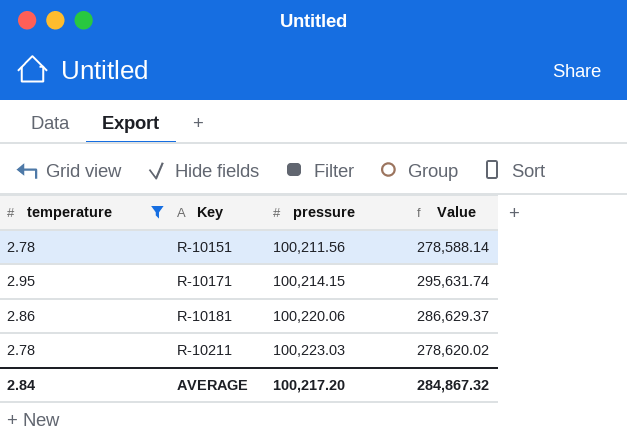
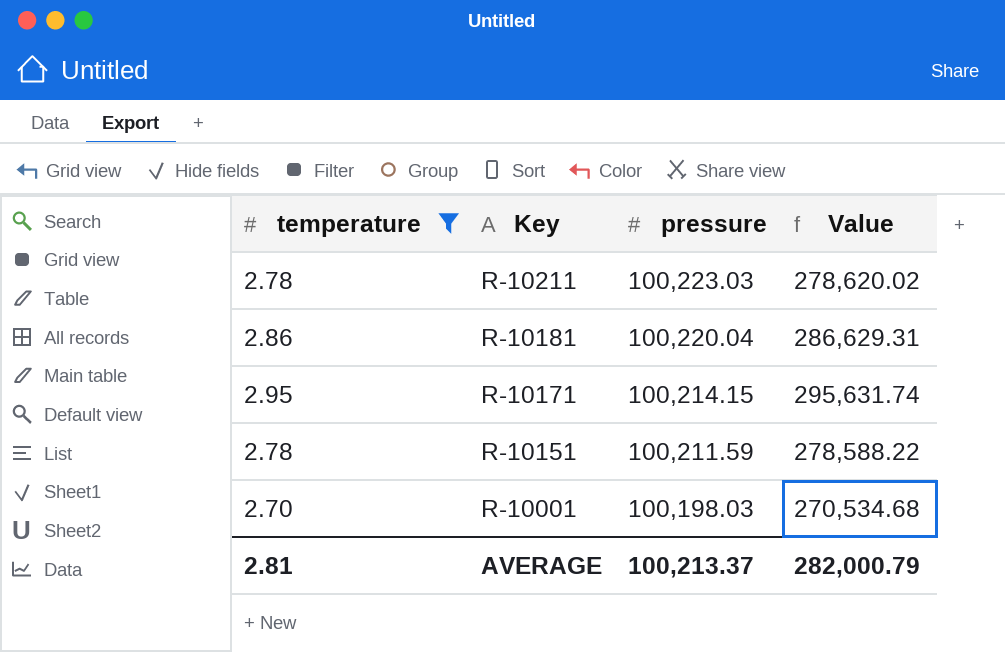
row order: Key ascending -> Key descending
R-10181 | pressure: 100,220.06 -> 100,220.04
R-10181 | Value: 286,629.37 -> 286,629.31
R-10151 | pressure: 100,211.56 -> 100,211.59
R-10151 | Value: 278,588.14 -> 278,588.22
row R-10001: none -> 2.70 | 100,198.03 | 270,534.68
AVERAGE | temperature: 2.84 -> 2.81
AVERAGE | pressure: 100,217.20 -> 100,213.37
AVERAGE | Value: 284,867.32 -> 282,000.79

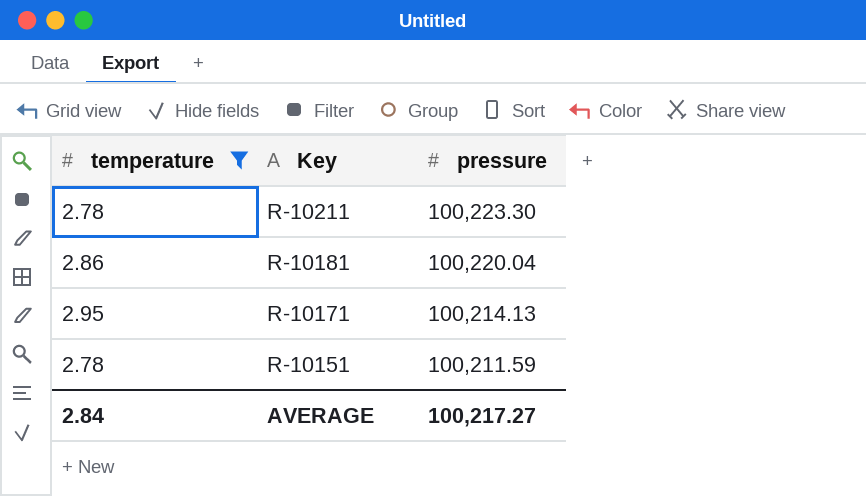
column Value | formula: [temperature] * [pressure] -> none
row R-10001: 2.70 | 100,198.03 | 270,534.68 -> none
R-10211 | pressure: 100,223.03 -> 100,223.30
R-10171 | pressure: 100,214.15 -> 100,214.13
AVERAGE | temperature: 2.81 -> 2.84
AVERAGE | pressure: 100,213.37 -> 100,217.27

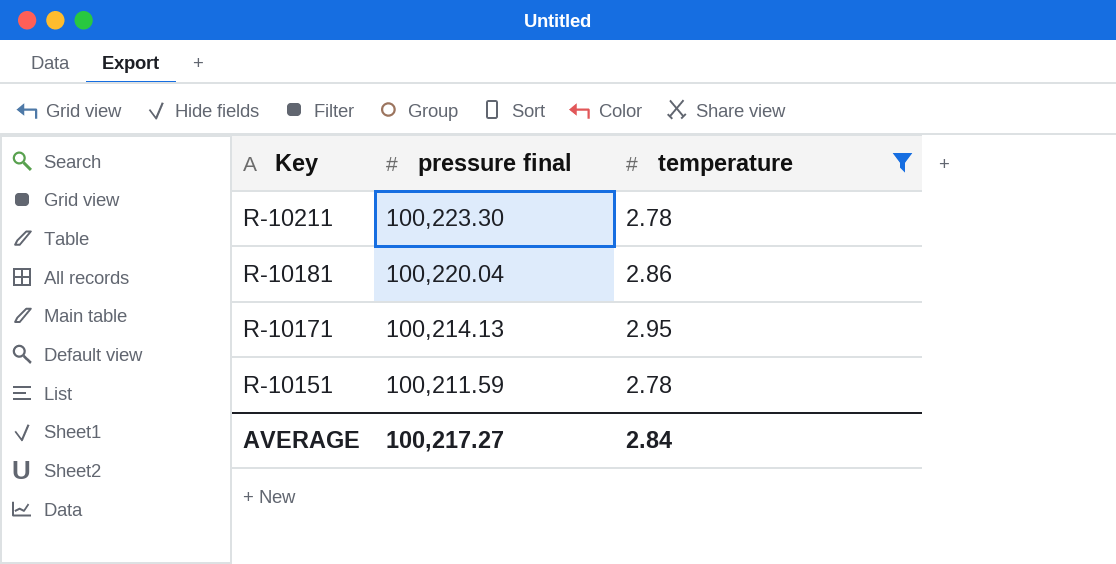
column name: pressure -> pressure final
column temperature | position: 1 -> 3

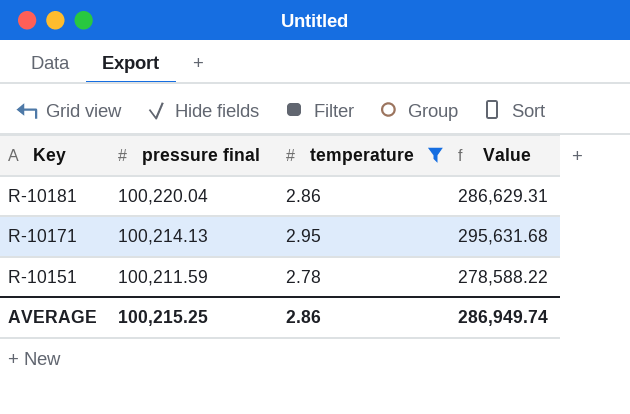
column Value | formula: none -> [pressure final] * [temperature]
row R-10211: 100,223.30 | 2.78 -> none
AVERAGE | pressure final: 100,217.27 -> 100,215.25
AVERAGE | temperature: 2.84 -> 2.86

